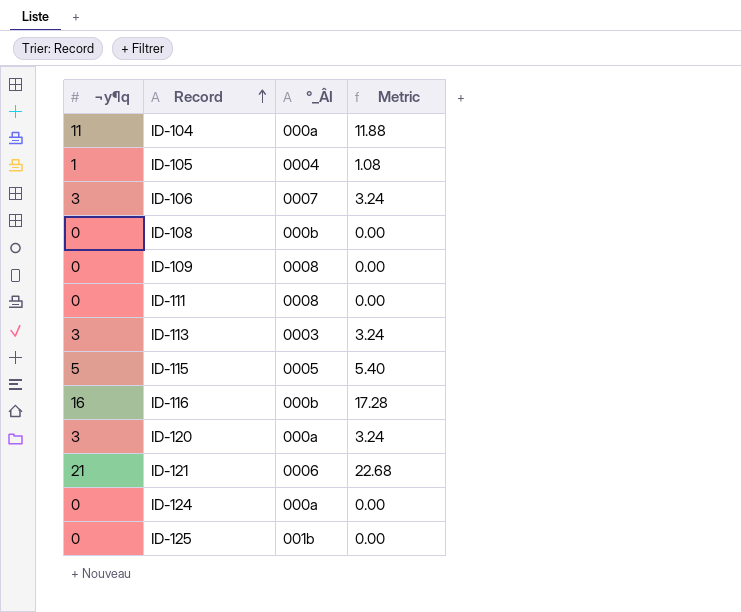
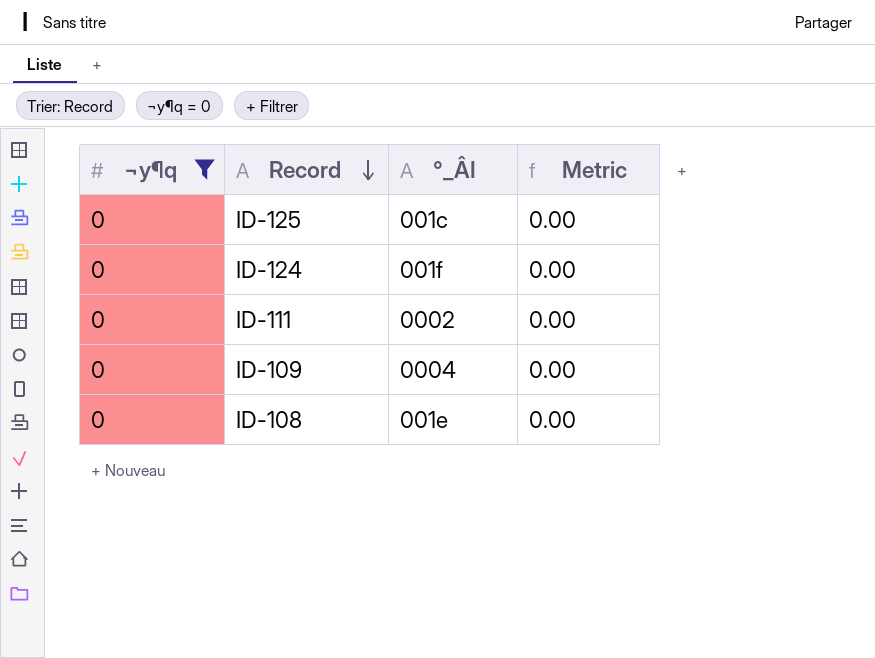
filter: none -> ¬y¶q = 0
row order: Record ascending -> Record descending
ID-125 | °_ÂI: 001b -> 001c
ID-124 | °_ÂI: 000a -> 001f
ID-111 | °_ÂI: 0008 -> 0002
ID-109 | °_ÂI: 0008 -> 0004
ID-108 | °_ÂI: 000b -> 001e

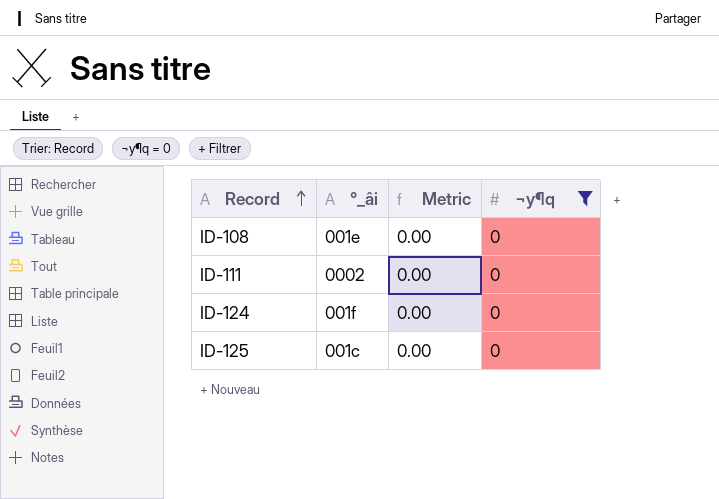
row order: Record descending -> Record ascending
column name: °_ÂI -> °_âi
column ¬y¶q | position: 1 -> 4
row ID-109: 0 | 0004 | 0.00 -> none

